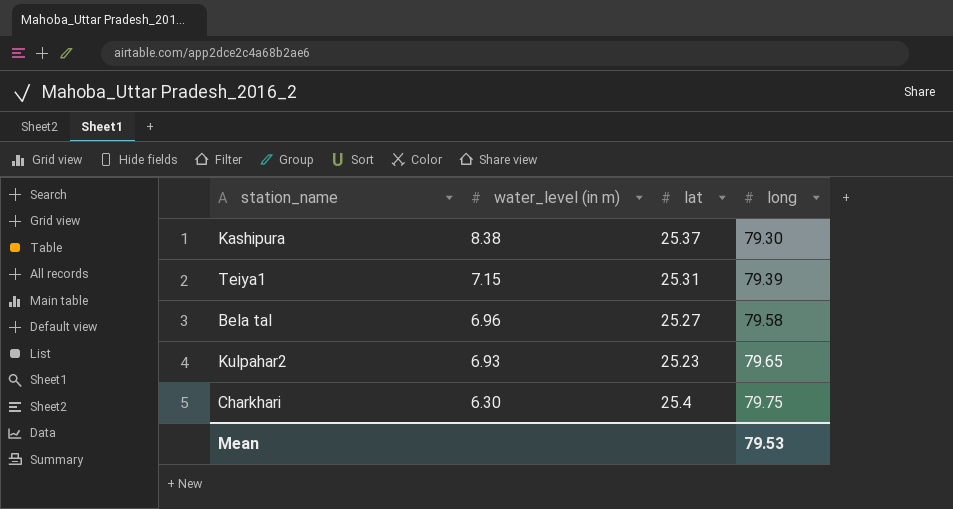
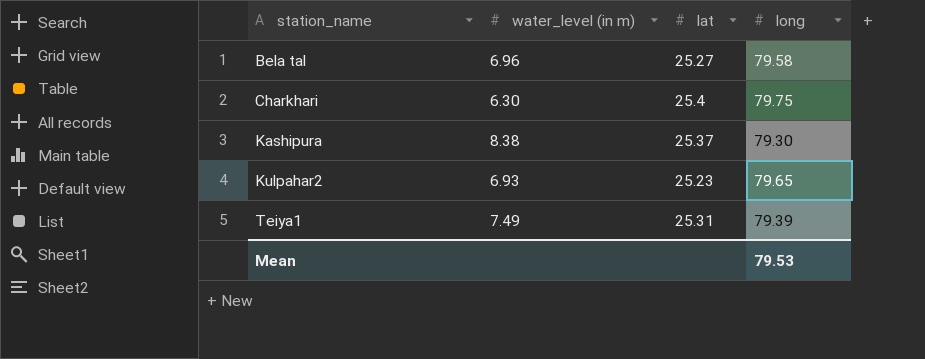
row order: water_level (in m) descending -> station_name ascending
Teiya1 | water_level (in m): 7.15 -> 7.49

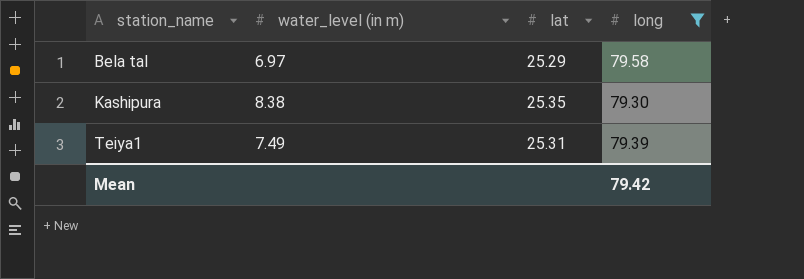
filter: none -> long <= 79.58
Bela tal | water_level (in m): 6.96 -> 6.97
Bela tal | lat: 25.27 -> 25.29
Kashipura | lat: 25.37 -> 25.35
Mean | long: 79.53 -> 79.42

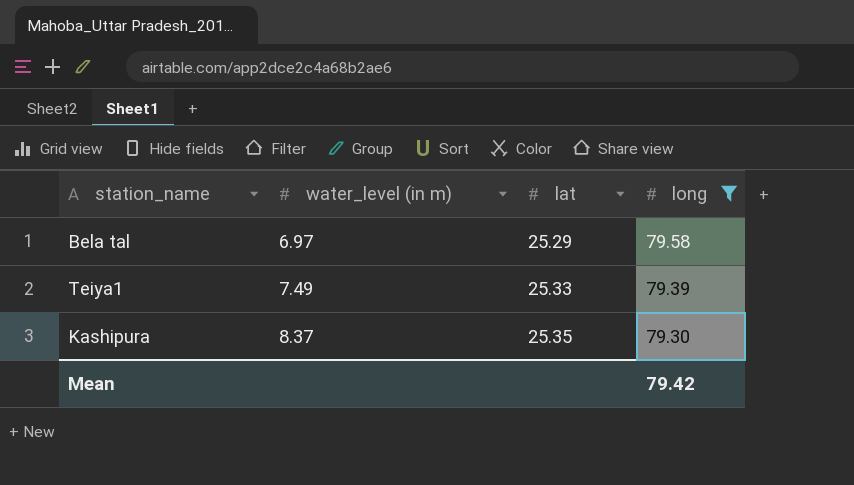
row order: station_name ascending -> water_level (in m) ascending
Teiya1 | lat: 25.31 -> 25.33
Kashipura | water_level (in m): 8.38 -> 8.37

